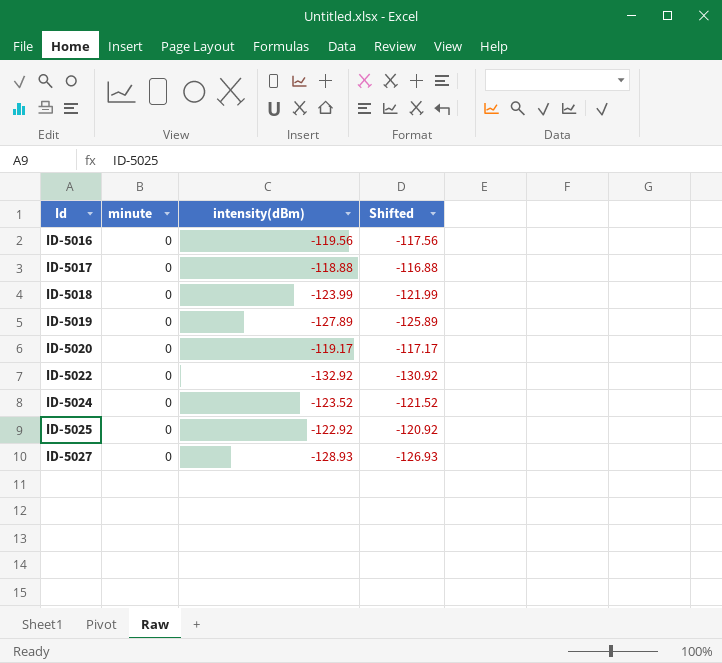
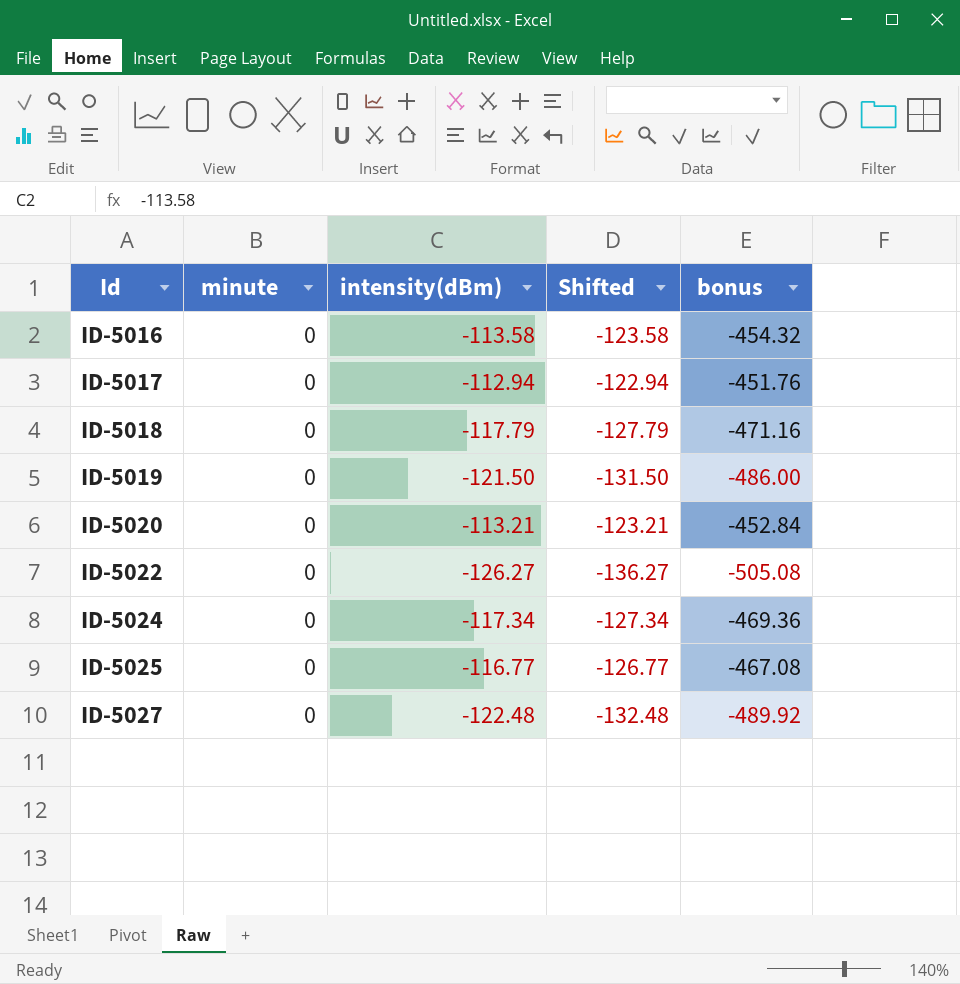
column Shifted | formula: [intensity(dBm)] + 2 -> [intensity(dBm)] - 10
column bonus | formula: none -> [intensity(dBm)] * 4
ID-5016 | intensity(dBm): -119.56 -> -113.58
ID-5017 | intensity(dBm): -118.88 -> -112.94
ID-5018 | intensity(dBm): -123.99 -> -117.79
ID-5019 | intensity(dBm): -127.89 -> -121.50
ID-5020 | intensity(dBm): -119.17 -> -113.21
ID-5022 | intensity(dBm): -132.92 -> -126.27
ID-5024 | intensity(dBm): -123.52 -> -117.34
ID-5025 | intensity(dBm): -122.92 -> -116.77
ID-5027 | intensity(dBm): -128.93 -> -122.48

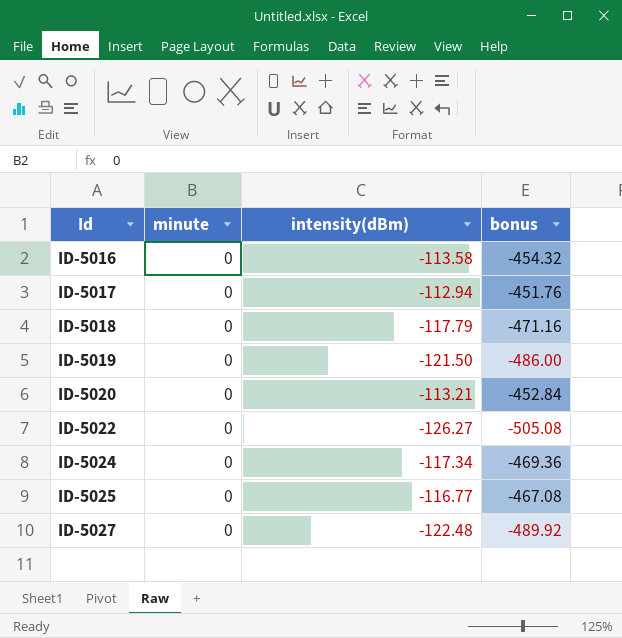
column Shifted | formula: [intensity(dBm)] - 10 -> none

